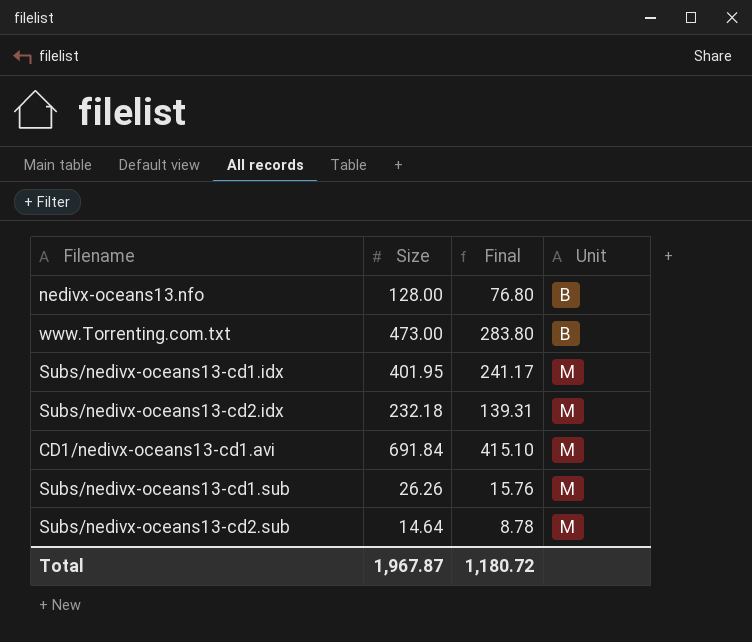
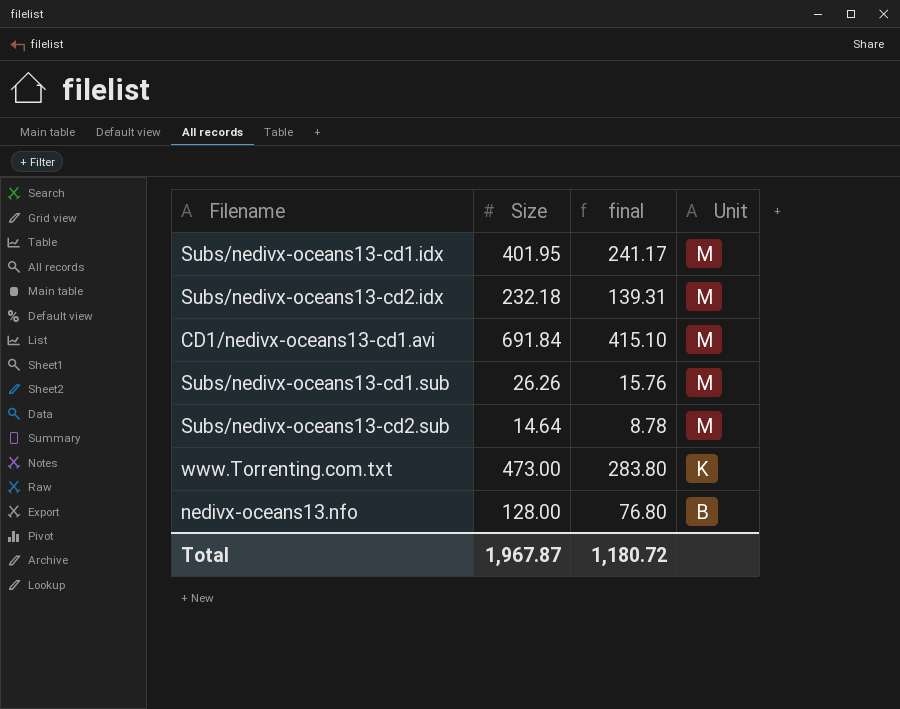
row order: Unit ascending -> Unit descending
column name: Final -> final
www.Torrenting.com.txt | Unit: B -> K

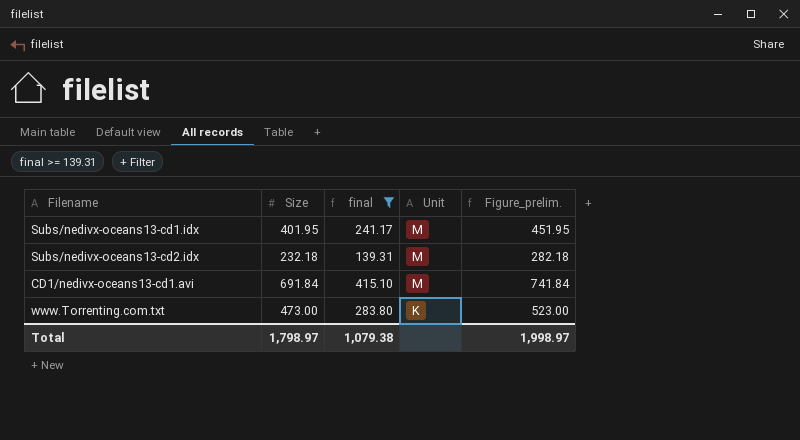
filter: none -> final >= 139.31
column Figure_prelim. | formula: none -> [Size] + 50
Total | Size: 1,967.87 -> 1,798.97
Total | final: 1,180.72 -> 1,079.38

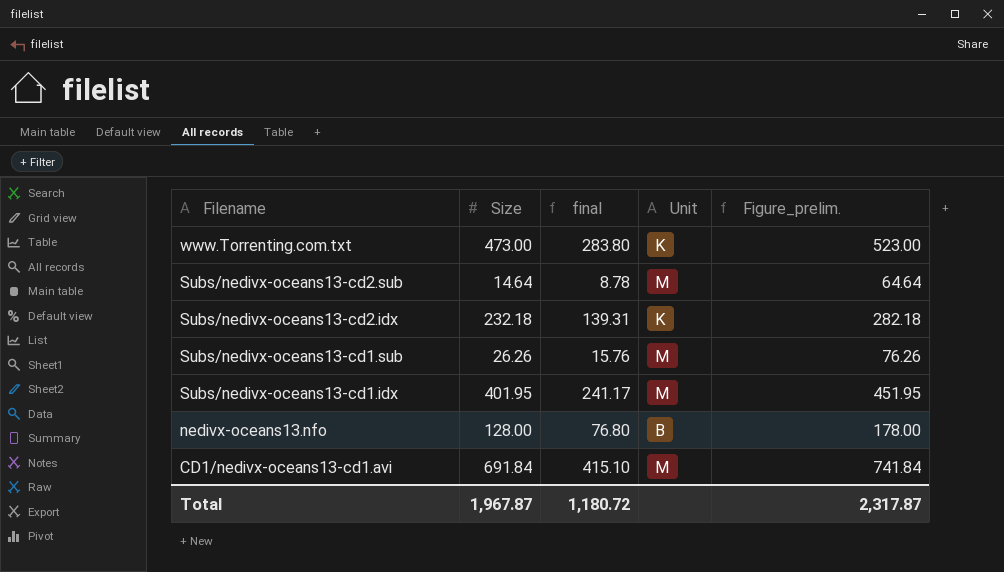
filter: final >= 139.31 -> none
row order: Unit descending -> Filename descending
Subs/nedivx-oceans13-cd2.idx | Unit: M -> K
Total | Size: 1,798.97 -> 1,967.87
Total | final: 1,079.38 -> 1,180.72
Total | Figure_prelim.: 1,998.97 -> 2,317.87

